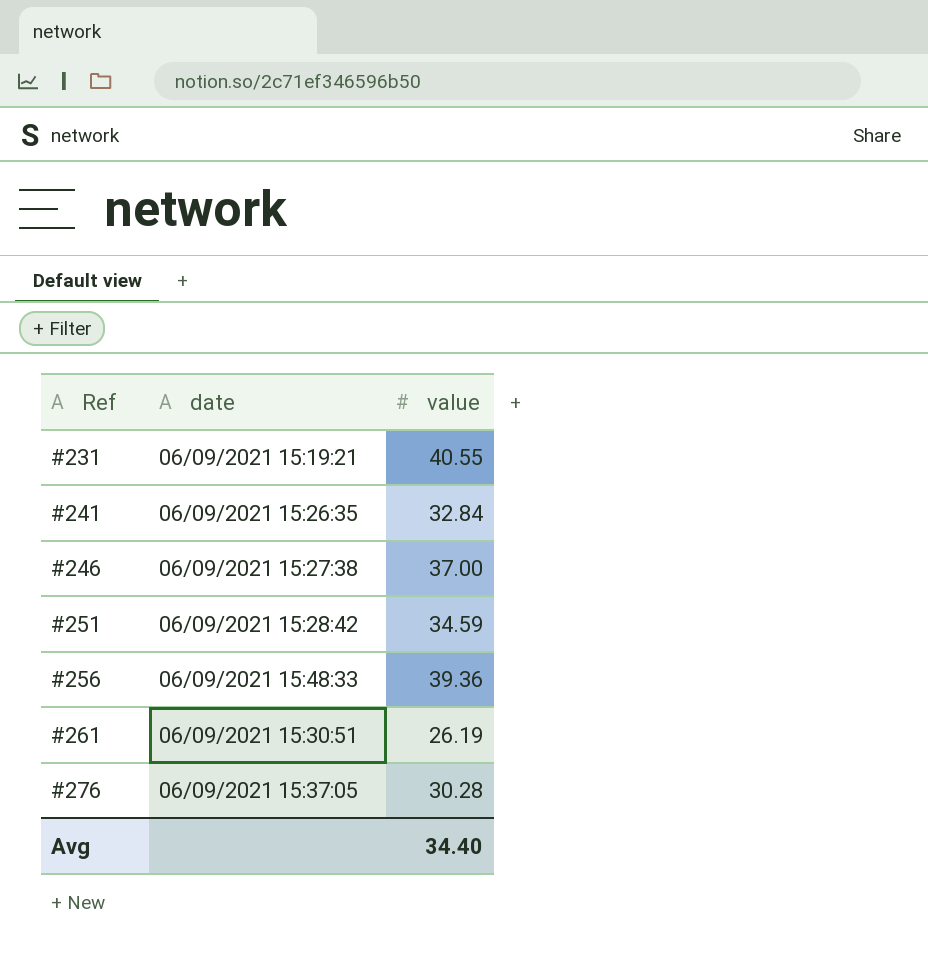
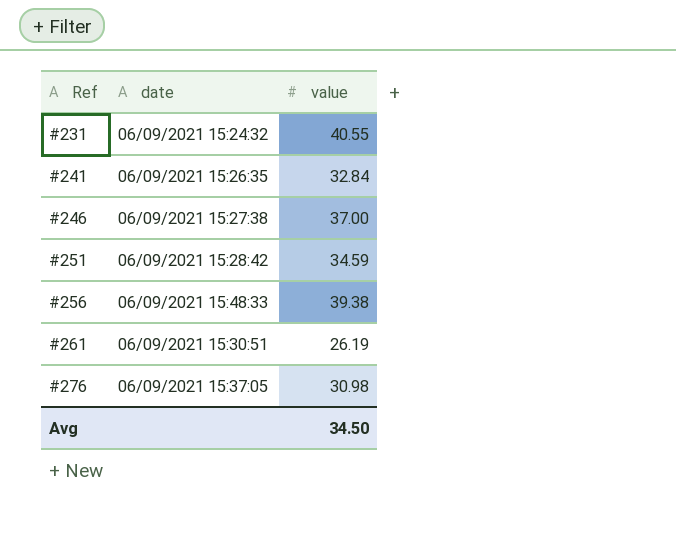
#231 | date: 06/09/2021 15:19:21 -> 06/09/2021 15:24:32
#256 | value: 39.36 -> 39.38
#276 | value: 30.28 -> 30.98
Avg | value: 34.40 -> 34.50

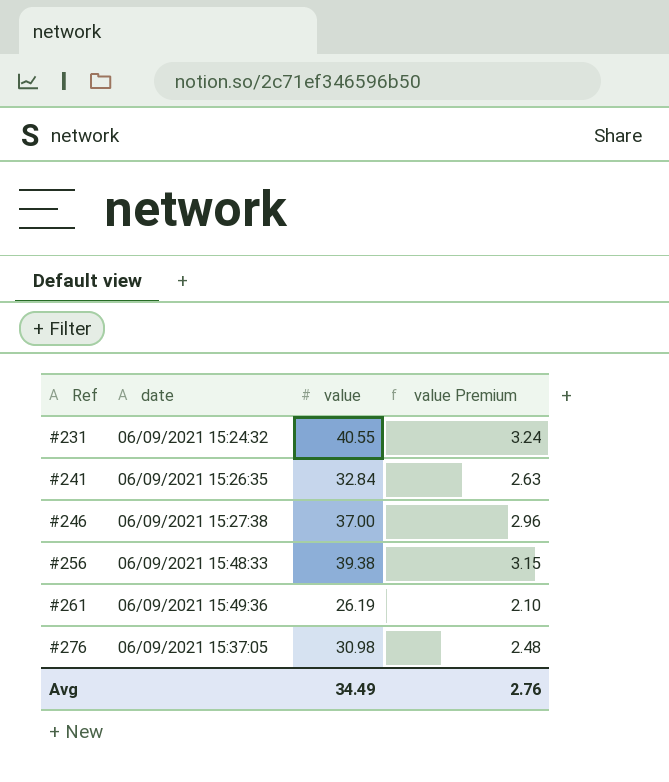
column value Premium | formula: none -> [value] * 0.08
row #251: 06/09/2021 15:28:42 | 34.59 -> none
#261 | date: 06/09/2021 15:30:51 -> 06/09/2021 15:49:36
Avg | value: 34.50 -> 34.49

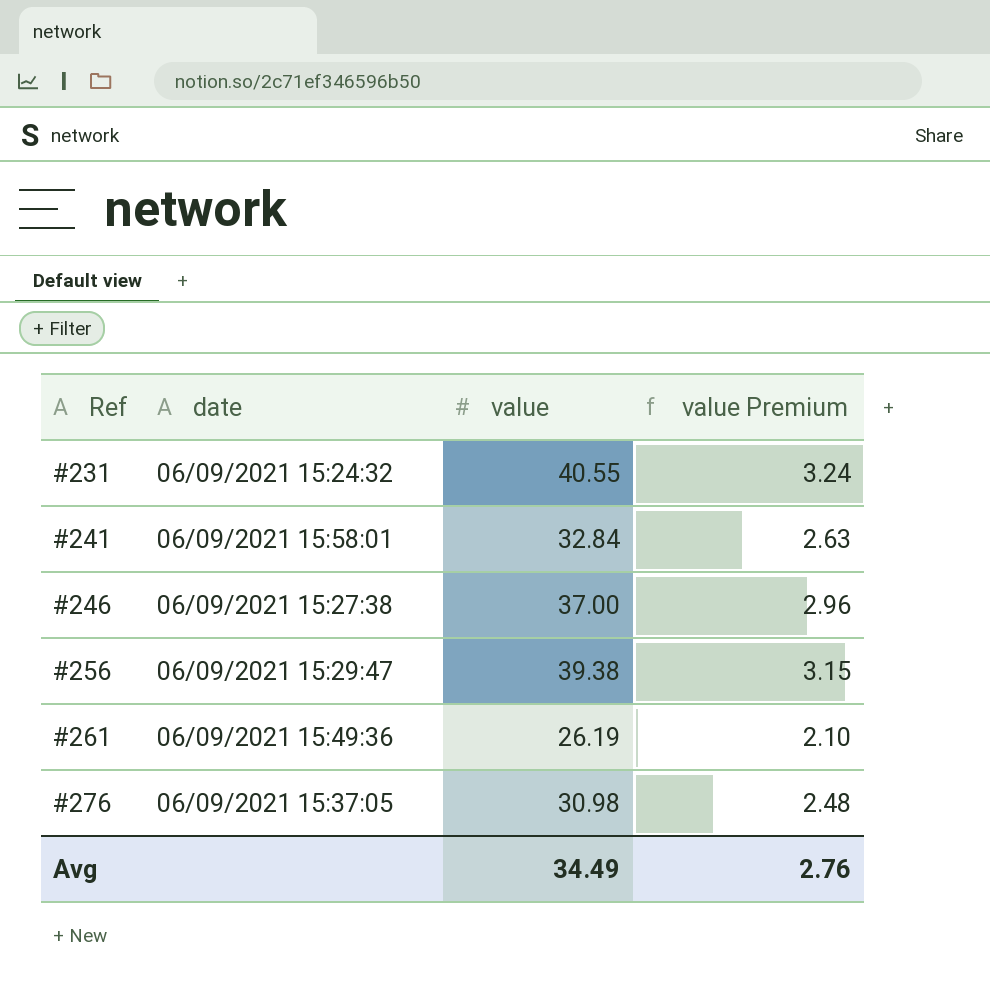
#241 | date: 06/09/2021 15:26:35 -> 06/09/2021 15:58:01
#256 | date: 06/09/2021 15:48:33 -> 06/09/2021 15:29:47

